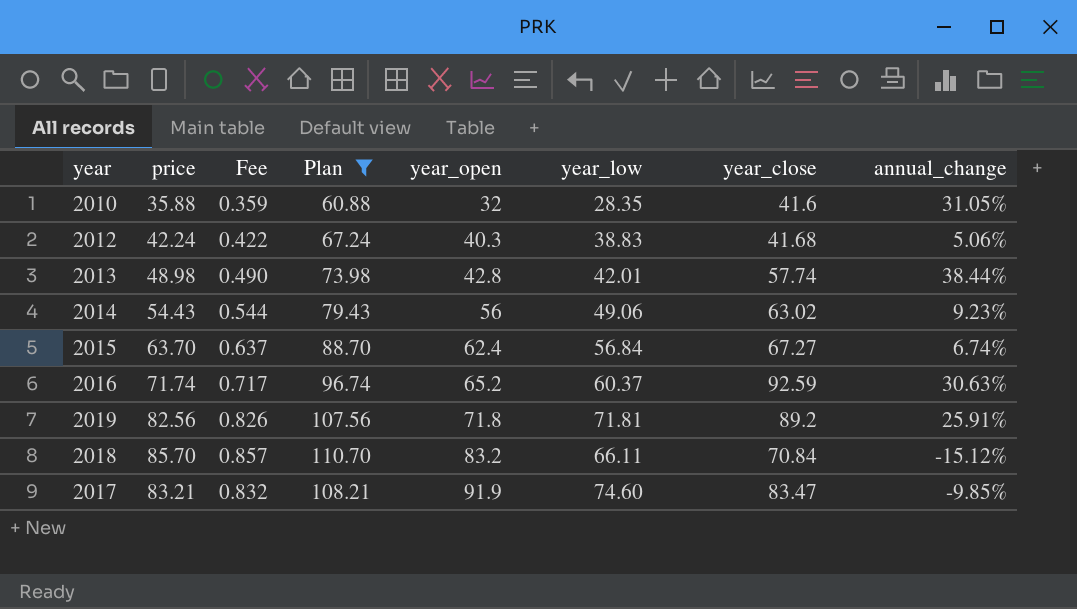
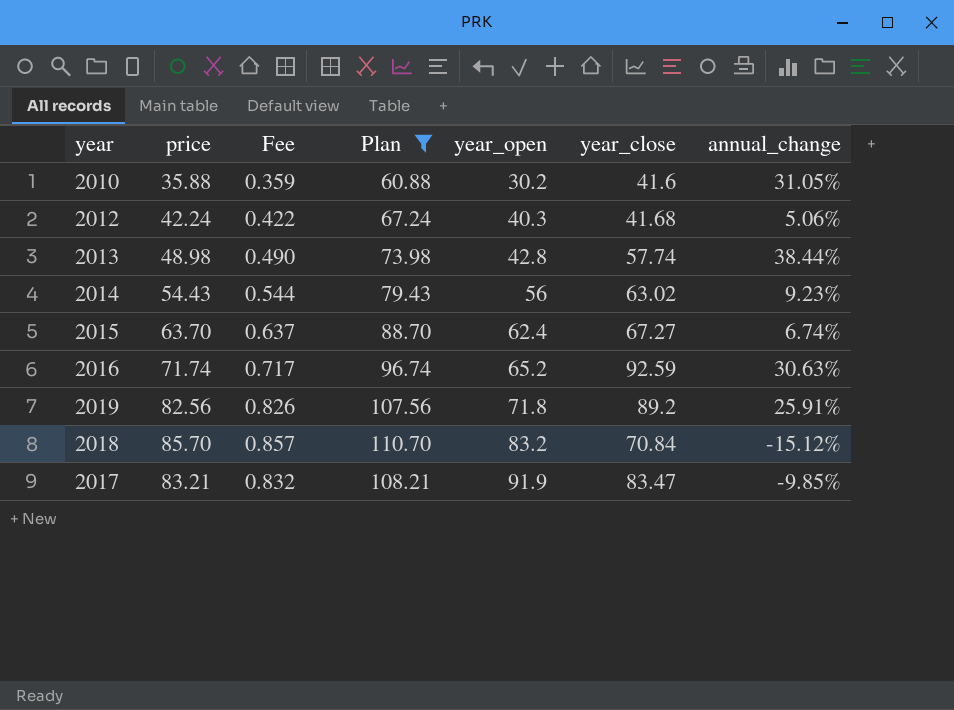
column year_low | position: 6 -> none
2010 | year_open: 32 -> 30.2

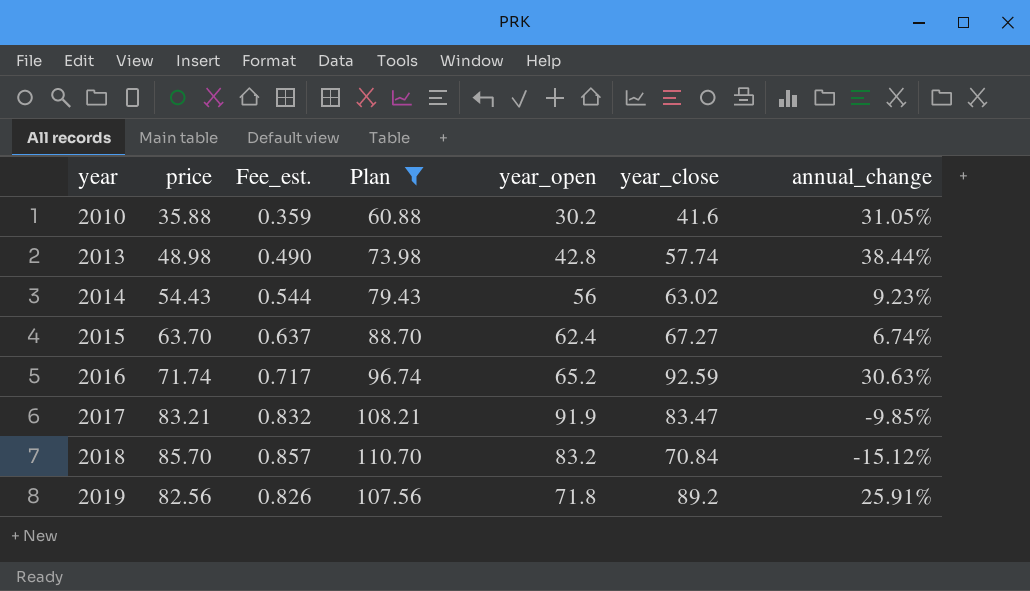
row order: year_open ascending -> year ascending
column name: Fee -> Fee_est.
row 2012: 42.24 | 0.422 | 67.24 | 40.3 | 41.68 | 5.06% -> none

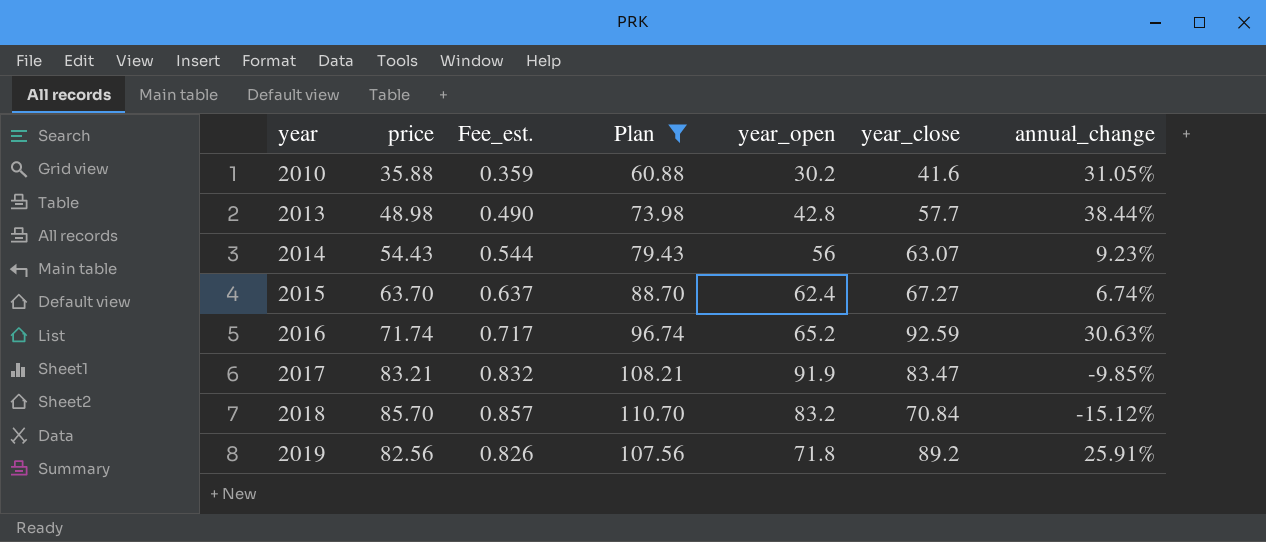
2013 | year_close: 57.74 -> 57.7
2014 | year_close: 63.02 -> 63.07

